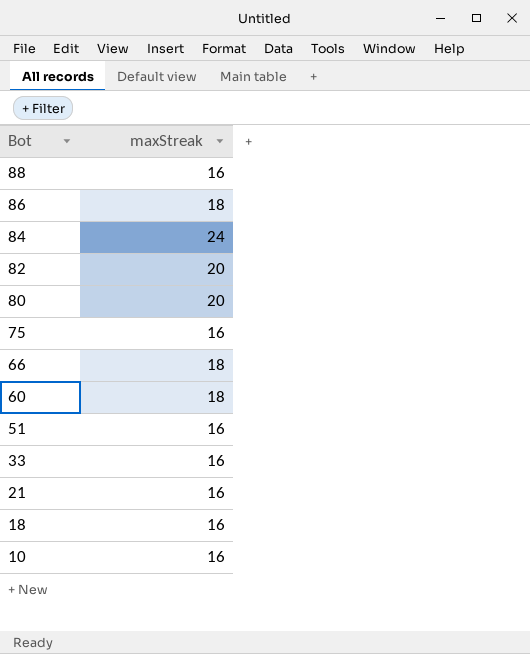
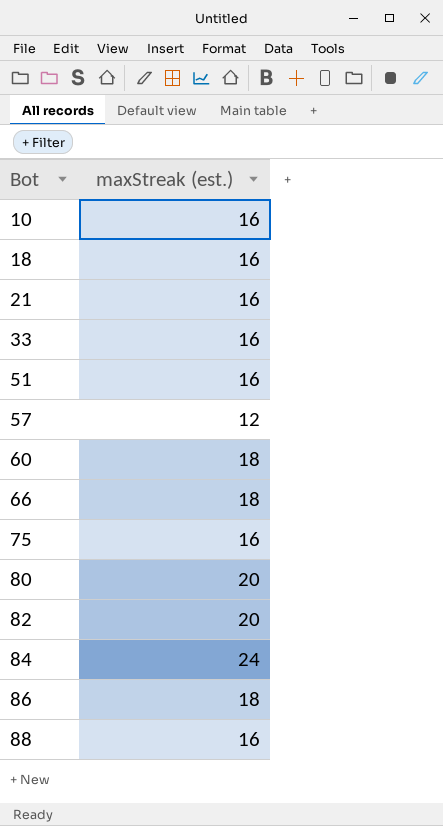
row order: Bot descending -> Bot ascending
column name: maxStreak -> maxStreak (est.)
row 57: none -> 12

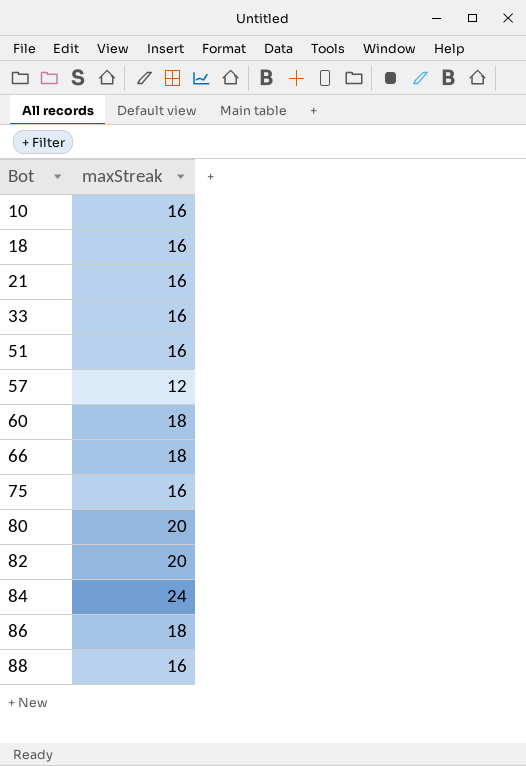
column name: maxStreak (est.) -> maxStreak

